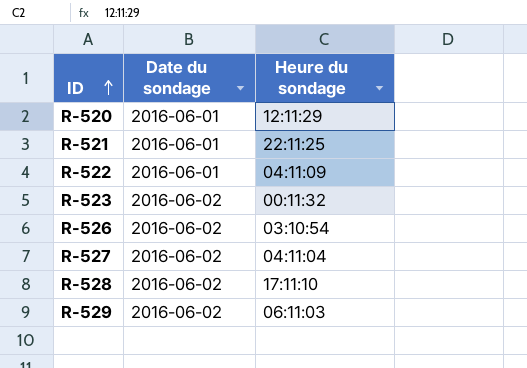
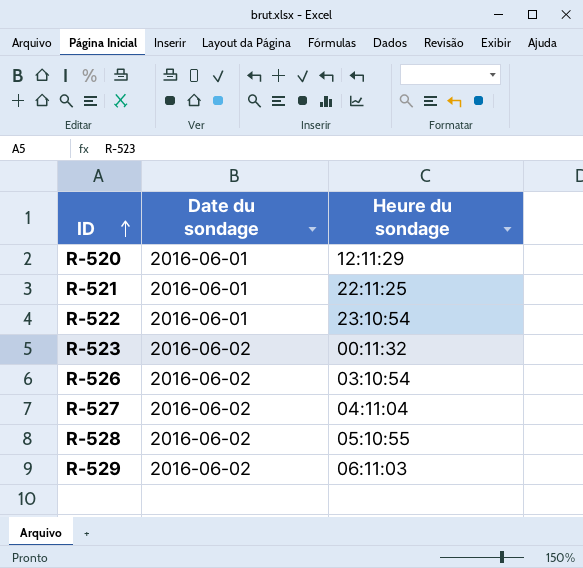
R-522 | Heure du sondage: 04:11:09 -> 23:10:54
R-528 | Heure du sondage: 17:11:10 -> 05:10:55

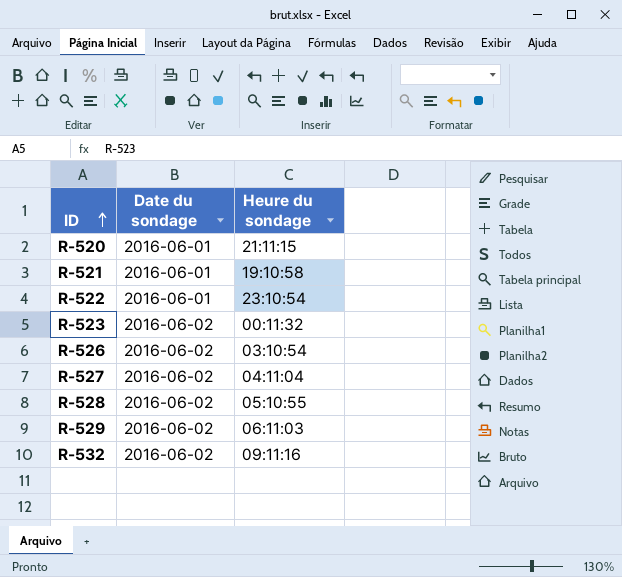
R-520 | Heure du sondage: 12:11:29 -> 21:11:15
R-521 | Heure du sondage: 22:11:25 -> 19:10:58
row R-532: none -> 2016-06-02 | 09:11:16

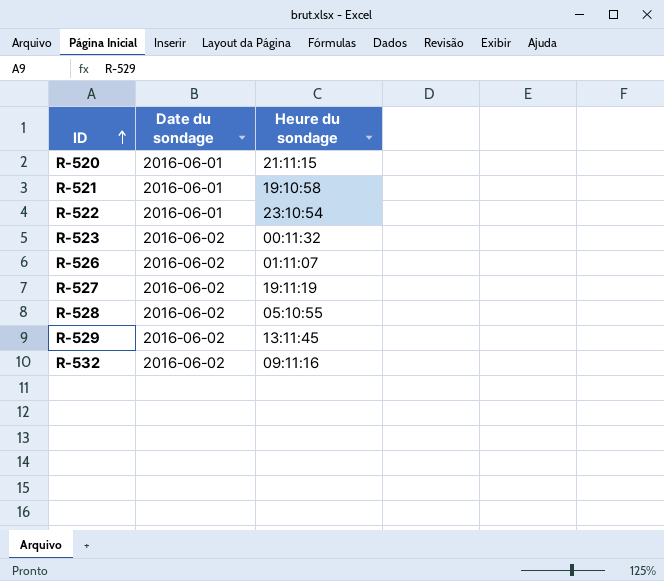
R-526 | Heure du sondage: 03:10:54 -> 01:11:07
R-527 | Heure du sondage: 04:11:04 -> 19:11:19
R-529 | Heure du sondage: 06:11:03 -> 13:11:45

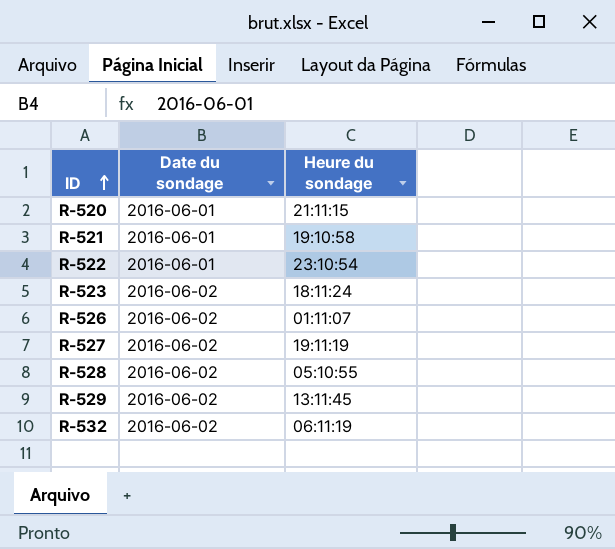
R-523 | Heure du sondage: 00:11:32 -> 18:11:24
R-532 | Heure du sondage: 09:11:16 -> 06:11:19

